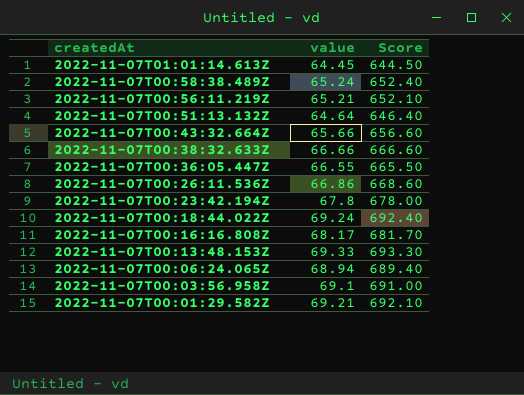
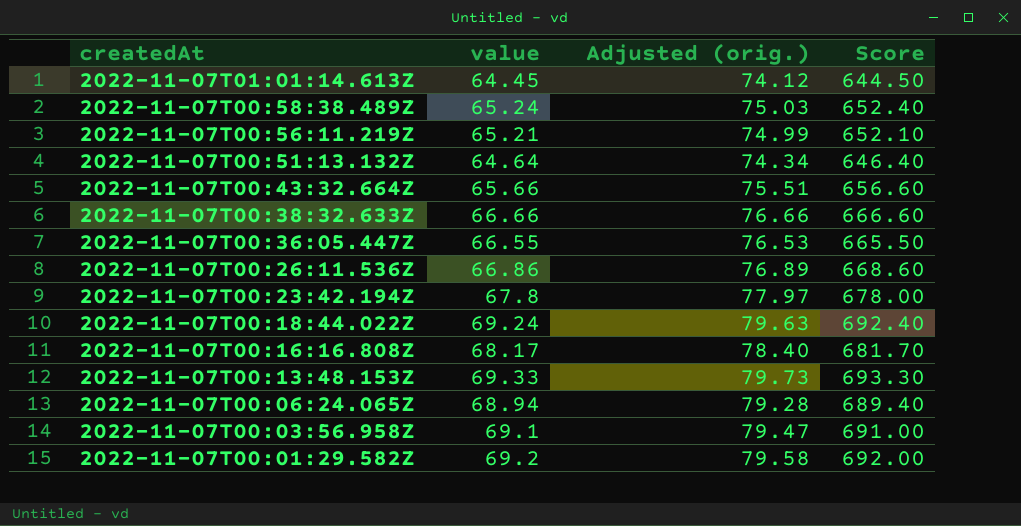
column Adjusted (orig.) | formula: none -> [value] * 1.15
2022-11-07T00:01:29.582Z | value: 69.21 -> 69.2
2022-11-07T00:01:29.582Z | Score: 692.10 -> 692.00

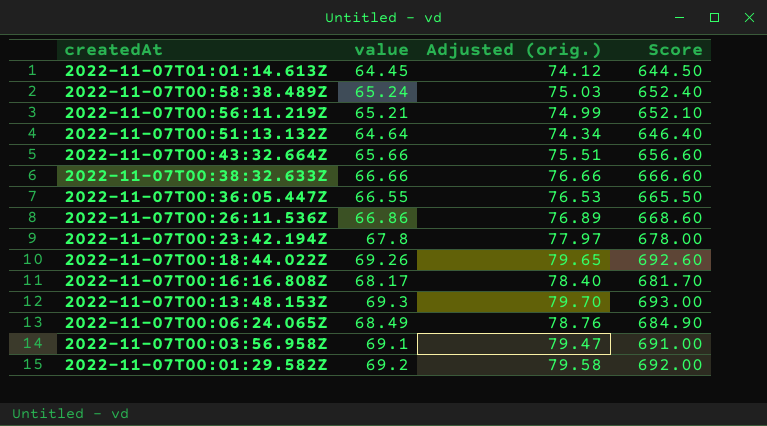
2022-11-07T00:18:44.022Z | value: 69.24 -> 69.26
2022-11-07T00:18:44.022Z | Adjusted (orig.): 79.63 -> 79.65
2022-11-07T00:18:44.022Z | Score: 692.40 -> 692.60
2022-11-07T00:13:48.153Z | value: 69.33 -> 69.3
2022-11-07T00:13:48.153Z | Adjusted (orig.): 79.73 -> 79.70
2022-11-07T00:13:48.153Z | Score: 693.30 -> 693.00
2022-11-07T00:06:24.065Z | value: 68.94 -> 68.49
2022-11-07T00:06:24.065Z | Adjusted (orig.): 79.28 -> 78.76
2022-11-07T00:06:24.065Z | Score: 689.40 -> 684.90

